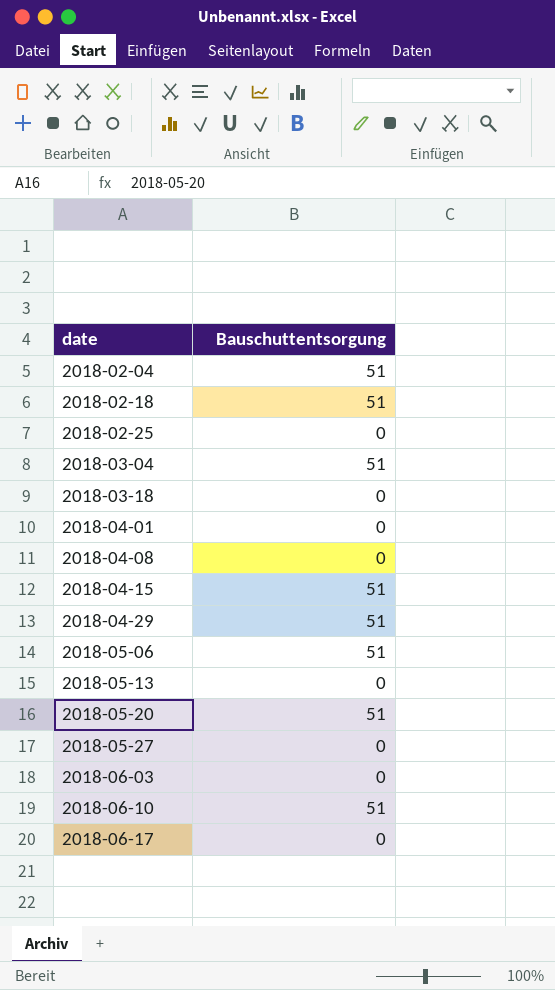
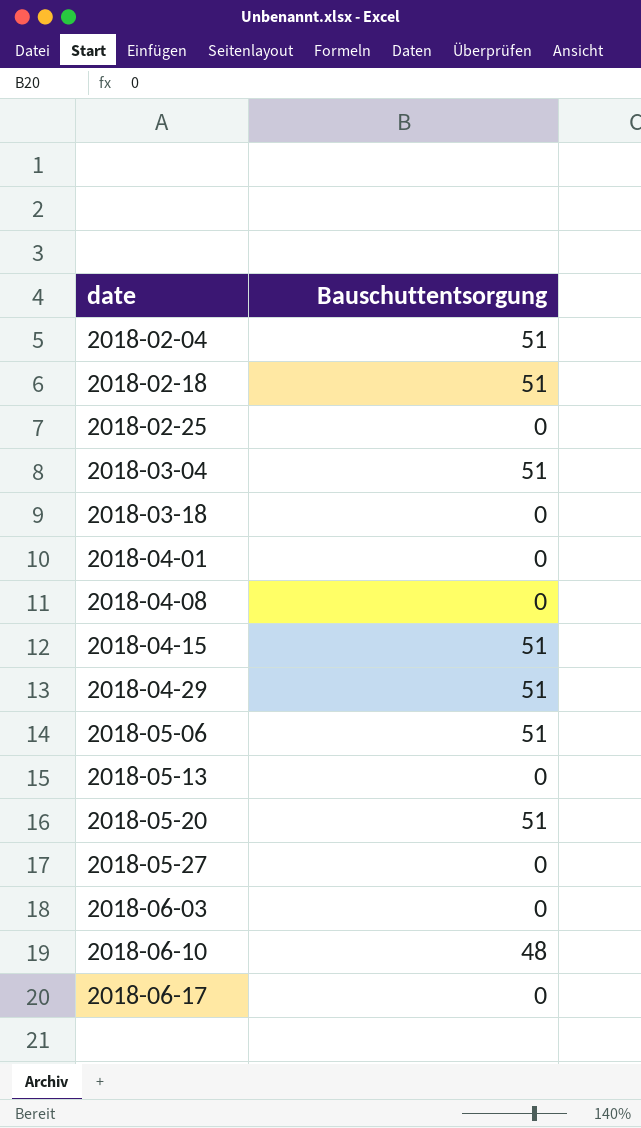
2018-06-10 | Bauschuttentsorgung: 51 -> 48

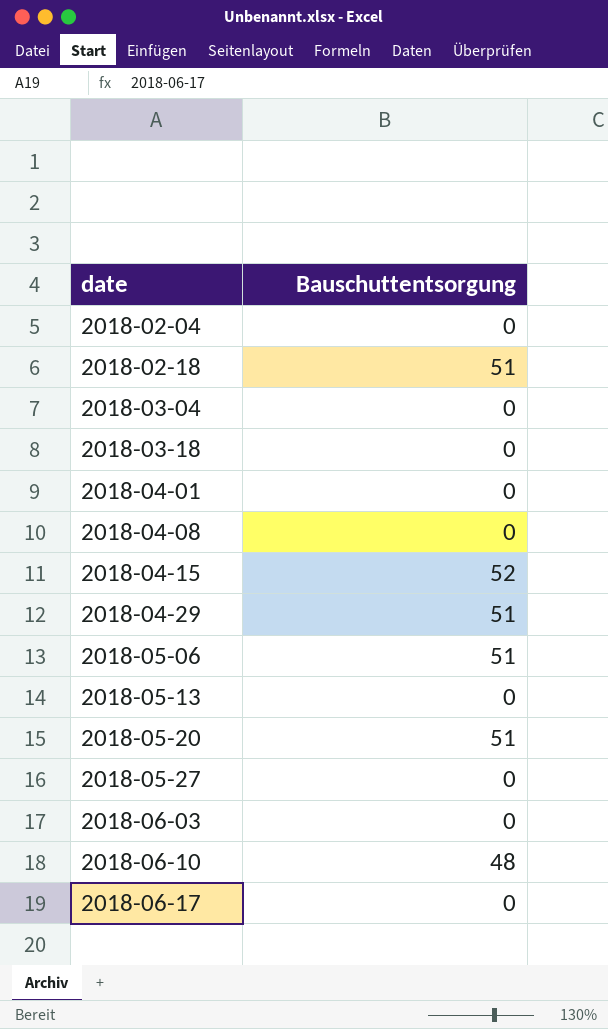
row 2018-02-25: 0 -> none
2018-02-04 | Bauschuttentsorgung: 51 -> 0
2018-03-04 | Bauschuttentsorgung: 51 -> 0
2018-04-15 | Bauschuttentsorgung: 51 -> 52

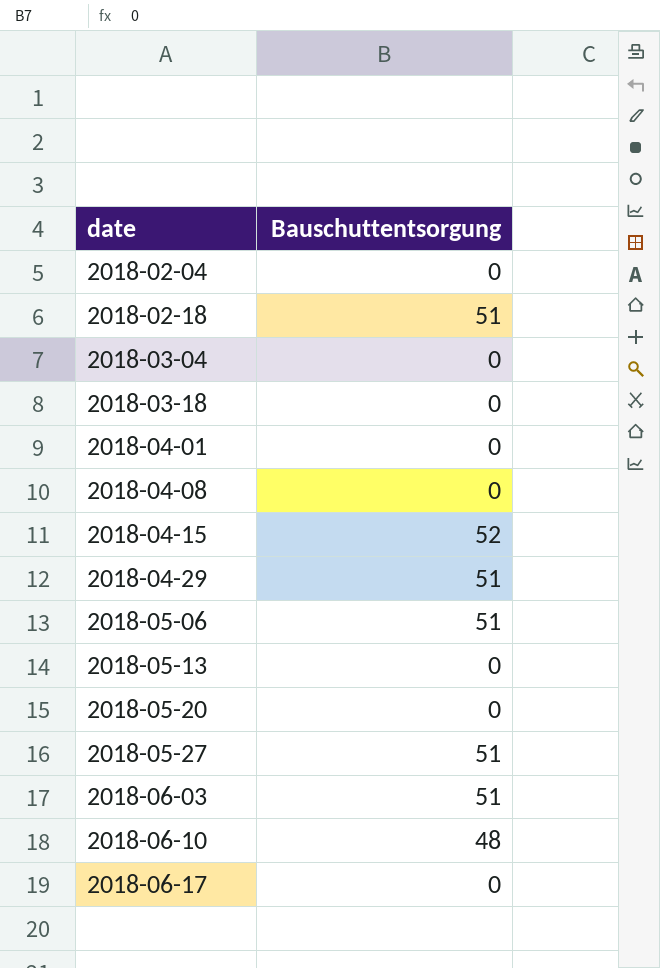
2018-05-20 | Bauschuttentsorgung: 51 -> 0
2018-05-27 | Bauschuttentsorgung: 0 -> 51
2018-06-03 | Bauschuttentsorgung: 0 -> 51

